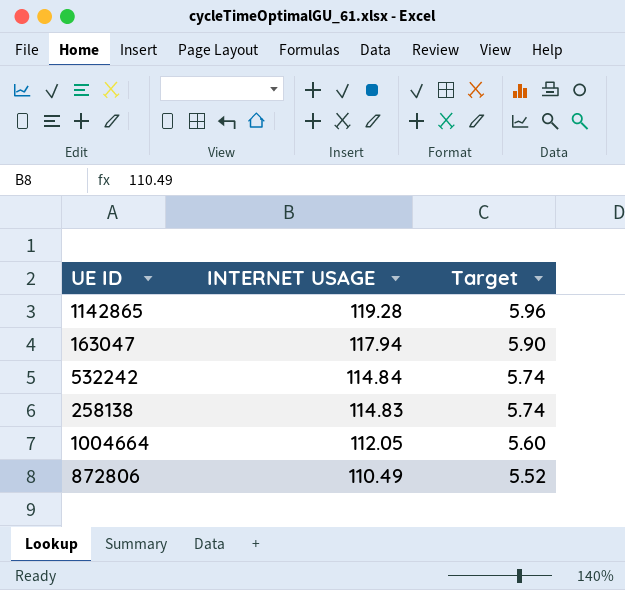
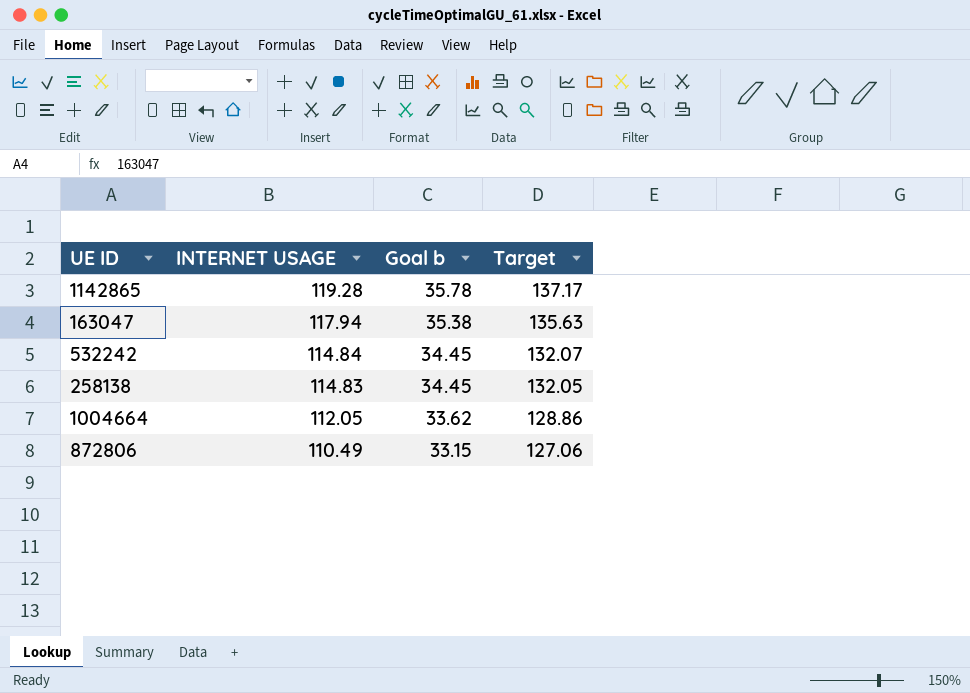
column Goal b | formula: none -> [INTERNET USAGE] * 0.3
column Target | formula: [INTERNET USAGE] * 0.05 -> [INTERNET USAGE] * 1.15

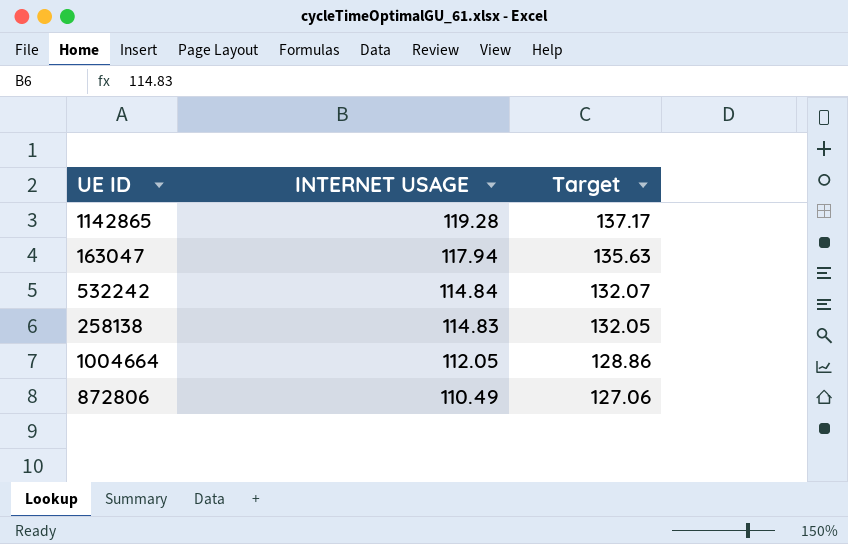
column Goal b | formula: [INTERNET USAGE] * 0.3 -> none

